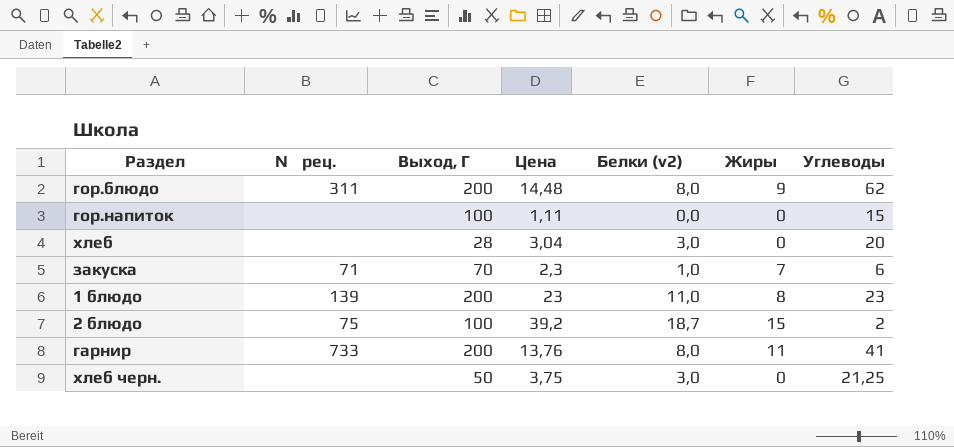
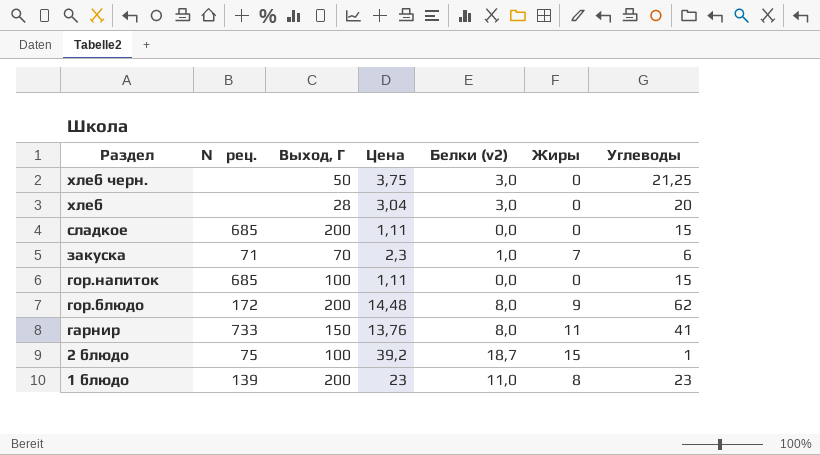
row order: none -> Раздел descending
row сладкое: none -> 685 | 200 | 1,11 | 0,0 | 0 | 15
гор.напиток | № рец.: none -> 685
гор.блюдо | № рец.: 311 -> 172
гарнир | Выход, Г: 200 -> 150
2 блюдо | Углеводы: 2 -> 1

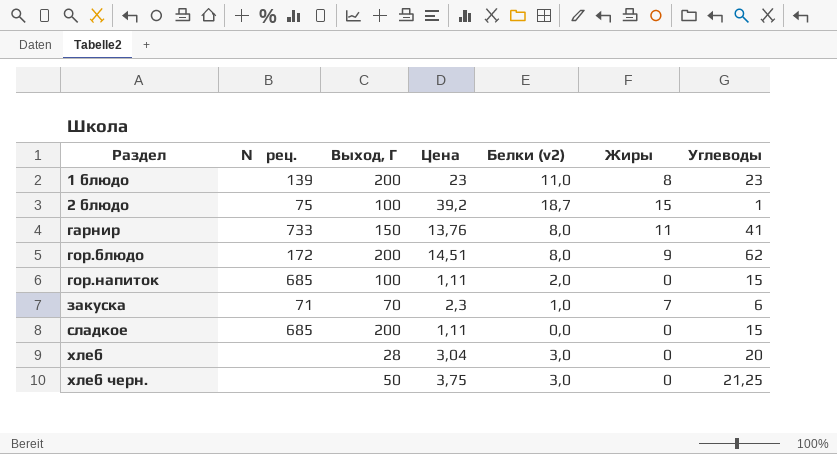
row order: Раздел descending -> Раздел ascending
гор.блюдо | Цена: 14,48 -> 14,51
гор.напиток | Белки (v2): 0,0 -> 2,0

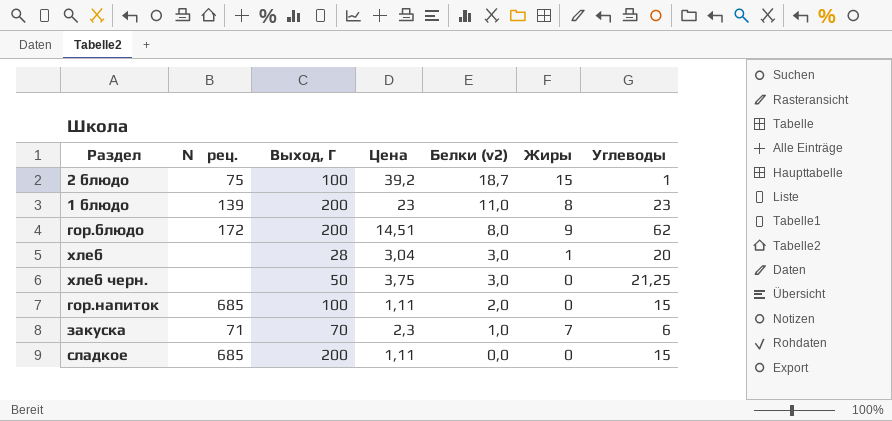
row order: Раздел ascending -> Белки (v2) descending
row гарнир: 733 | 150 | 13,76 | 8,0 | 11 | 41 -> none
хлеб | Жиры: 0 -> 1

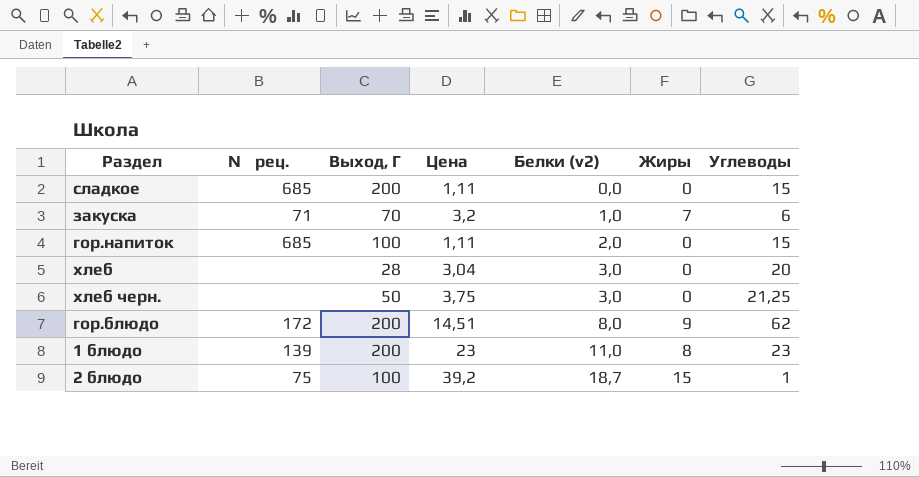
row order: Белки (v2) descending -> Белки (v2) ascending
закуска | Цена: 2,3 -> 3,2
хлеб | Жиры: 1 -> 0

